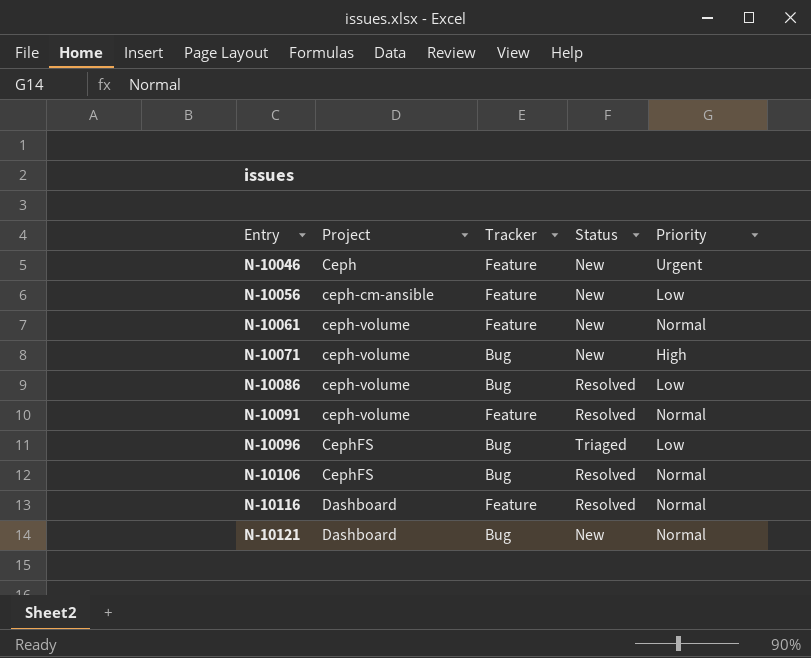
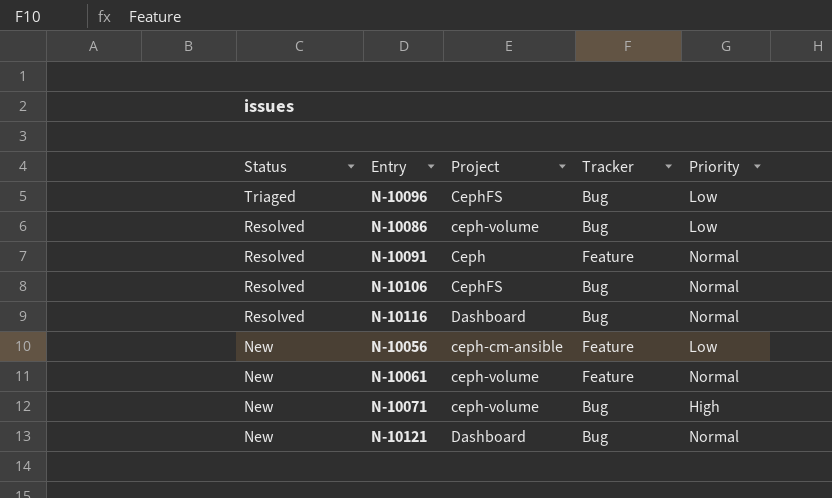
row order: Entry ascending -> Status descending
column Status | position: 4 -> 1
row N-10046: Ceph | Feature | New | Urgent -> none
N-10091 | Project: ceph-volume -> Ceph
N-10116 | Tracker: Feature -> Bug

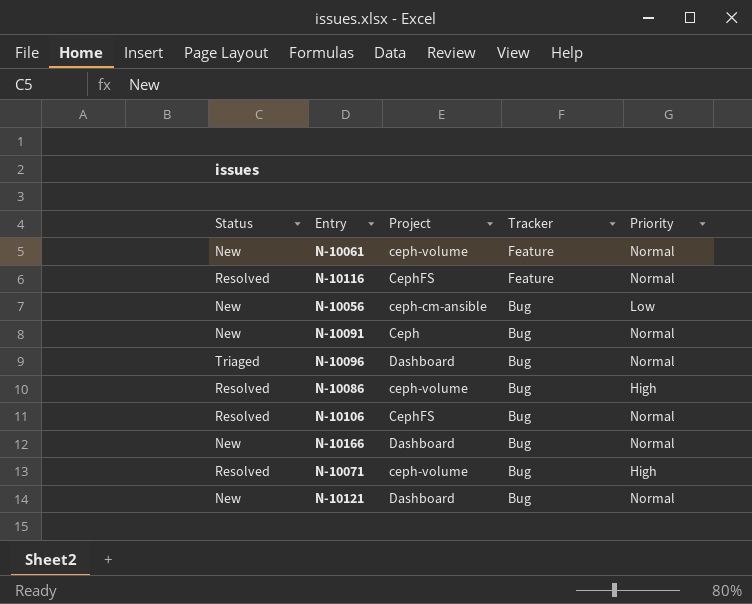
row order: Status descending -> Tracker descending
N-10116 | Project: Dashboard -> CephFS
N-10116 | Tracker: Bug -> Feature
N-10056 | Tracker: Feature -> Bug
N-10091 | Status: Resolved -> New
N-10091 | Tracker: Feature -> Bug
N-10096 | Project: CephFS -> Dashboard
N-10096 | Priority: Low -> Normal
N-10086 | Priority: Low -> High
row N-10166: none -> New | Dashboard | Bug | Normal
N-10071 | Status: New -> Resolved

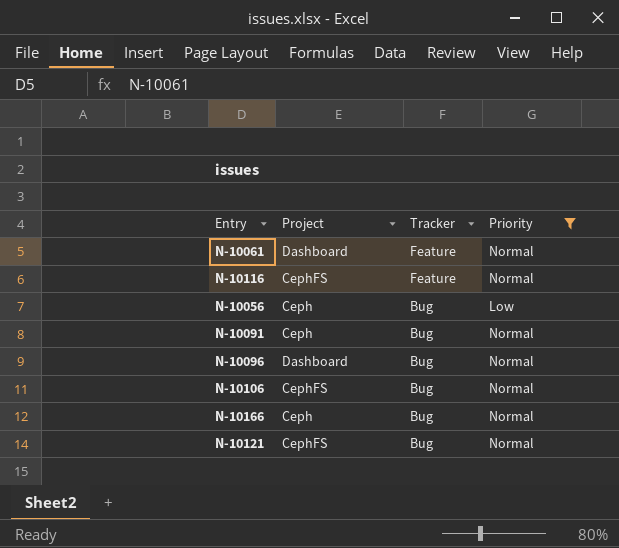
filter: none -> Priority != High
column Status | position: 1 -> none
N-10061 | Project: ceph-volume -> Dashboard
N-10056 | Project: ceph-cm-ansible -> Ceph
N-10166 | Project: Dashboard -> Ceph
N-10121 | Project: Dashboard -> CephFS

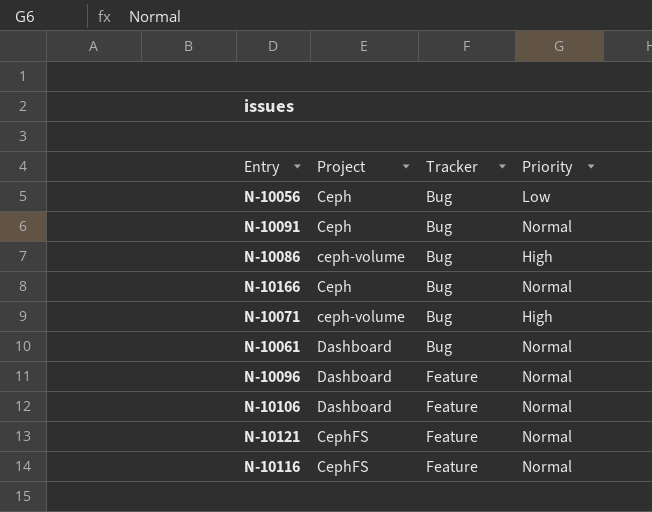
filter: Priority != High -> none
row order: Tracker descending -> Tracker ascending
N-10061 | Tracker: Feature -> Bug
N-10096 | Tracker: Bug -> Feature
N-10106 | Project: CephFS -> Dashboard
N-10106 | Tracker: Bug -> Feature
N-10121 | Tracker: Bug -> Feature

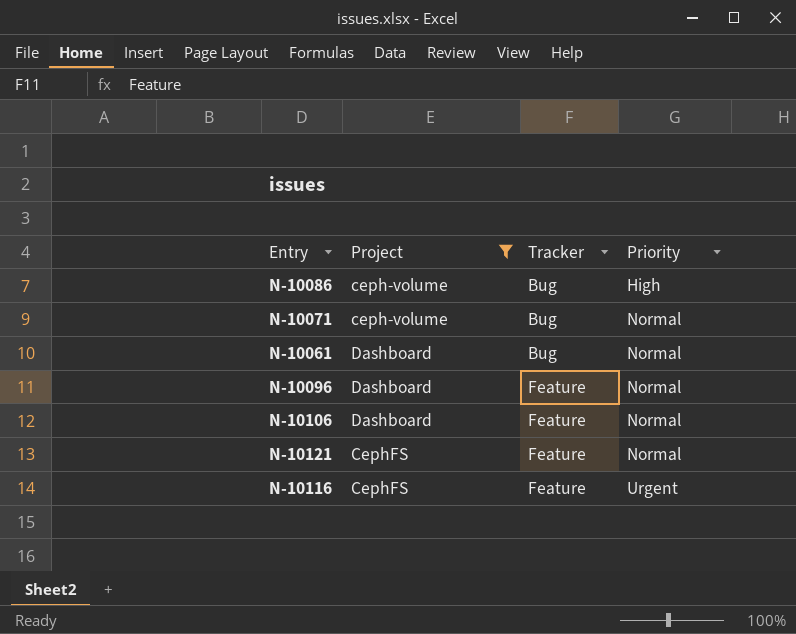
filter: none -> Project != Ceph
N-10071 | Priority: High -> Normal
N-10116 | Priority: Normal -> Urgent

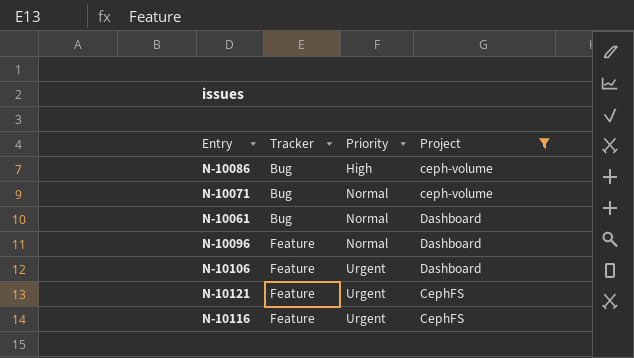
column Project | position: 2 -> 4
N-10106 | Priority: Normal -> Urgent
N-10121 | Priority: Normal -> Urgent

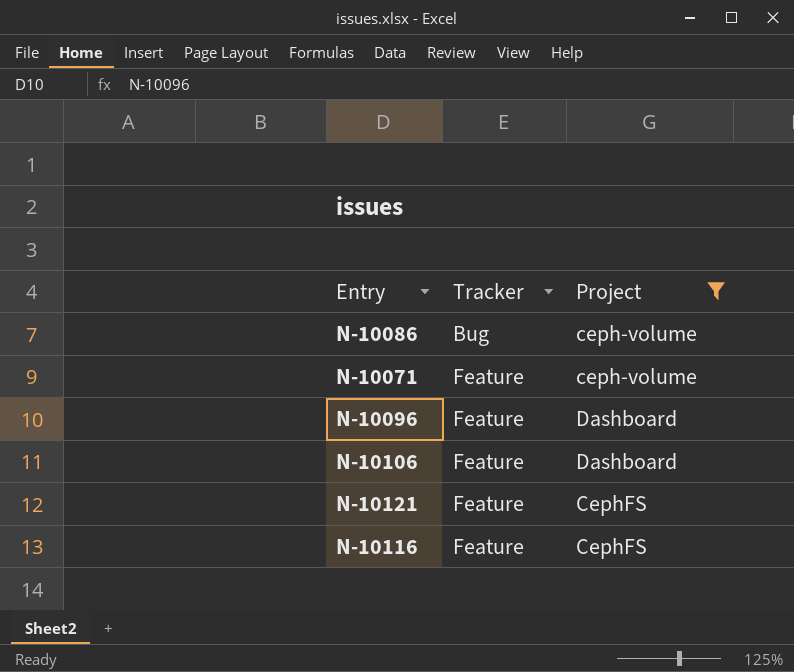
column Priority | position: 3 -> none
row N-10061: Bug | Normal | Dashboard -> none
N-10071 | Tracker: Bug -> Feature

